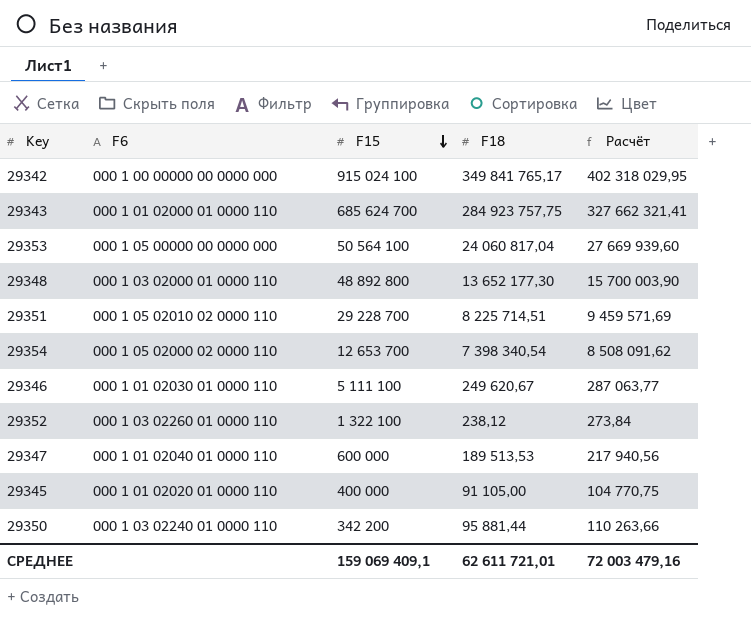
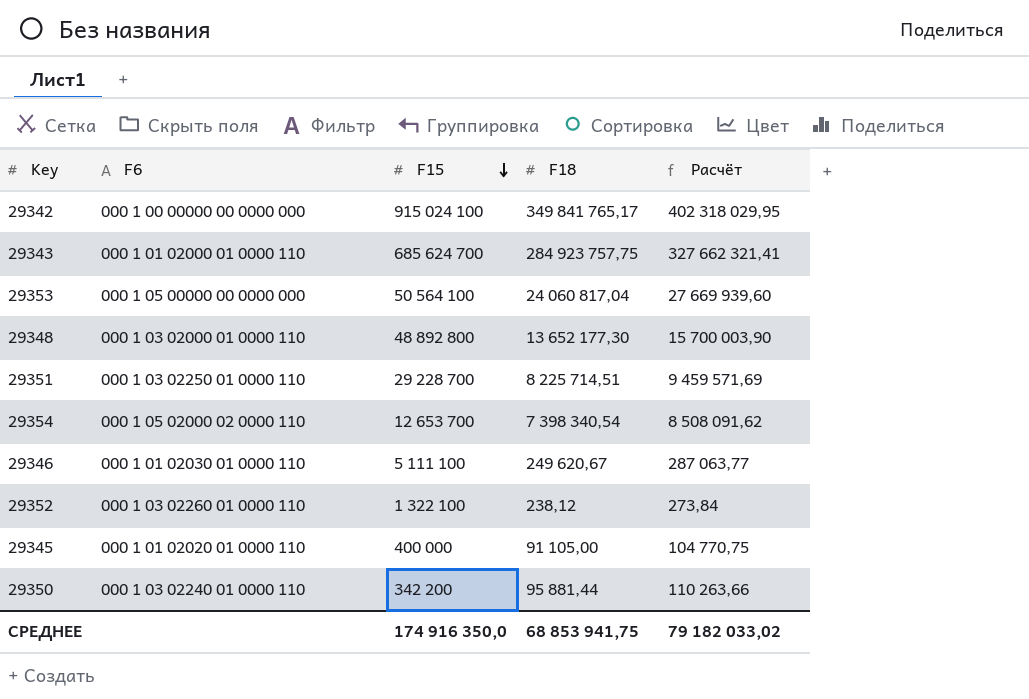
row 29347: 000 1 01 02040 01 0000 110 | 600 000 | 189 513,53 | 217 940,56 -> none
29351 | F6: 000 1 05 02010 02 0000 110 -> 000 1 03 02250 01 0000 110
СРЕДНЕЕ | F15: 159 069 409,1 -> 174 916 350,0
СРЕДНЕЕ | F18: 62 611 721,01 -> 68 853 941,75
СРЕДНЕЕ | Расчёт: 72 003 479,16 -> 79 182 033,02

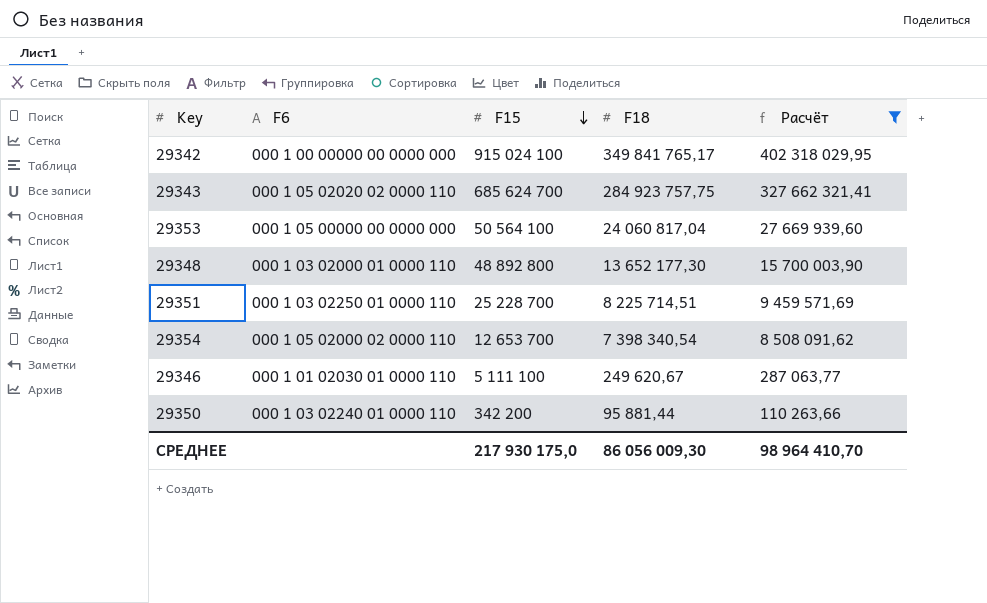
filter: none -> Расчёт >= 110 263,66
29343 | F6: 000 1 01 02000 01 0000 110 -> 000 1 05 02020 02 0000 110
29351 | F15: 29 228 700 -> 25 228 700
СРЕДНЕЕ | F15: 174 916 350,0 -> 217 930 175,0
СРЕДНЕЕ | F18: 68 853 941,75 -> 86 056 009,30
СРЕДНЕЕ | Расчёт: 79 182 033,02 -> 98 964 410,70

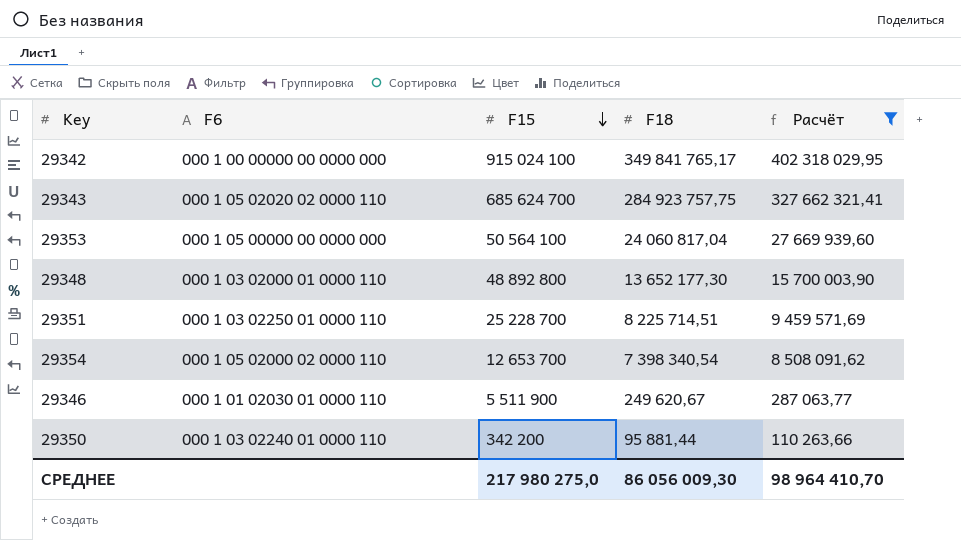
29346 | F15: 5 111 100 -> 5 511 900
СРЕДНЕЕ | F15: 217 930 175,0 -> 217 980 275,0

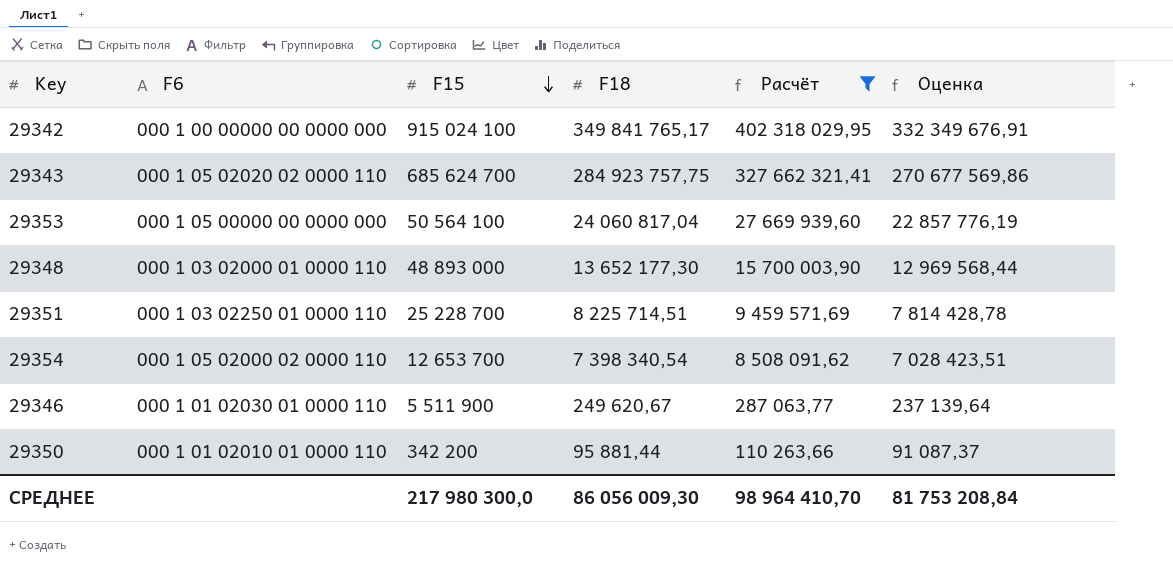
column Оценка | formula: none -> [F18] * 0,95
29348 | F15: 48 892 800 -> 48 893 000
29350 | F6: 000 1 03 02240 01 0000 110 -> 000 1 01 02010 01 0000 110
СРЕДНЕЕ | F15: 217 980 275,0 -> 217 980 300,0

